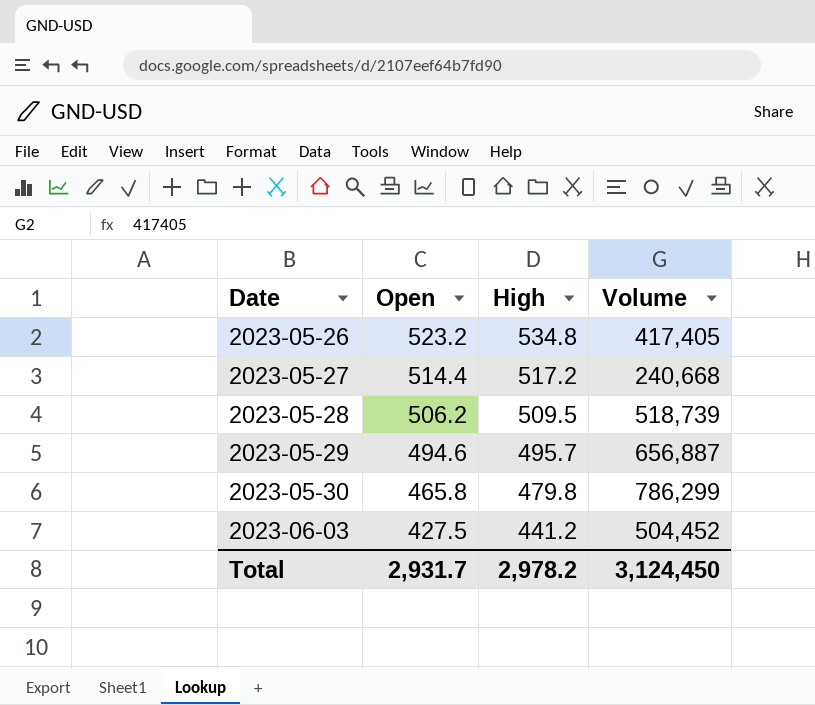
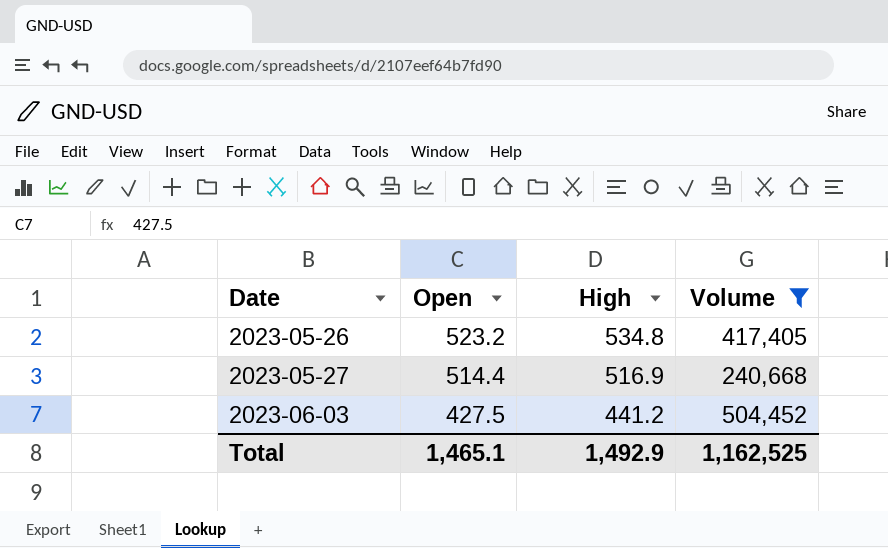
filter: none -> Volume <= 504,452
2023-05-27 | High: 517.2 -> 516.9
Total | Open: 2,931.7 -> 1,465.1
Total | High: 2,978.2 -> 1,492.9
Total | Volume: 3,124,450 -> 1,162,525

